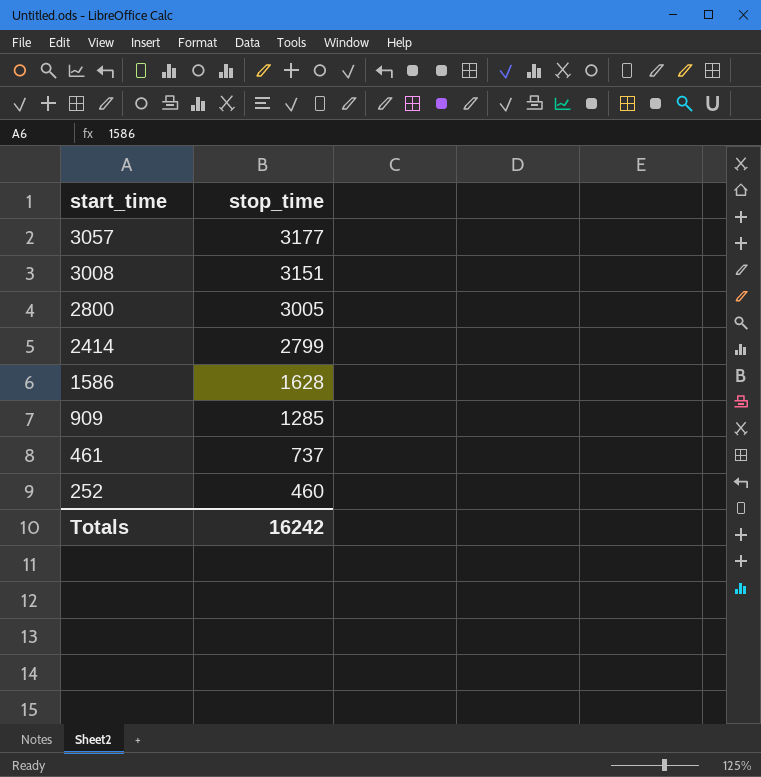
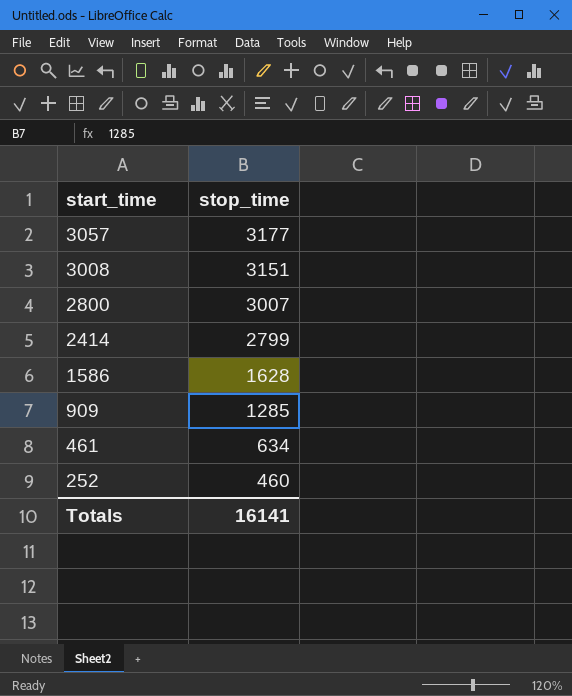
2800 | stop_time: 3005 -> 3007
461 | stop_time: 737 -> 634
Totals | stop_time: 16242 -> 16141

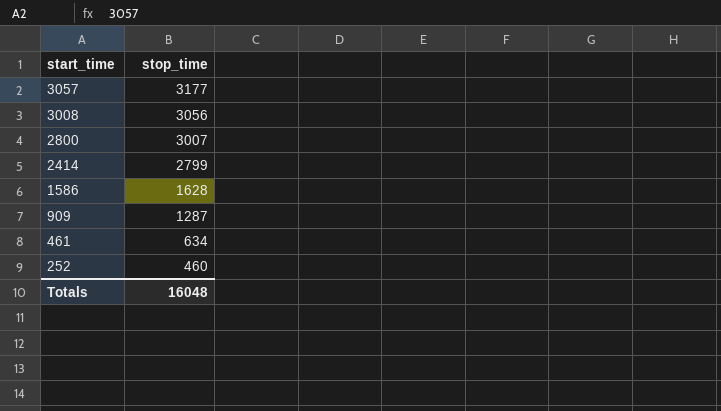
3008 | stop_time: 3151 -> 3056
909 | stop_time: 1285 -> 1287
Totals | stop_time: 16141 -> 16048

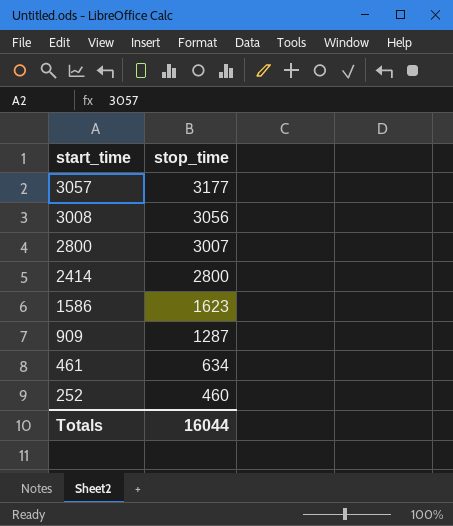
2414 | stop_time: 2799 -> 2800
1586 | stop_time: 1628 -> 1623
Totals | stop_time: 16048 -> 16044

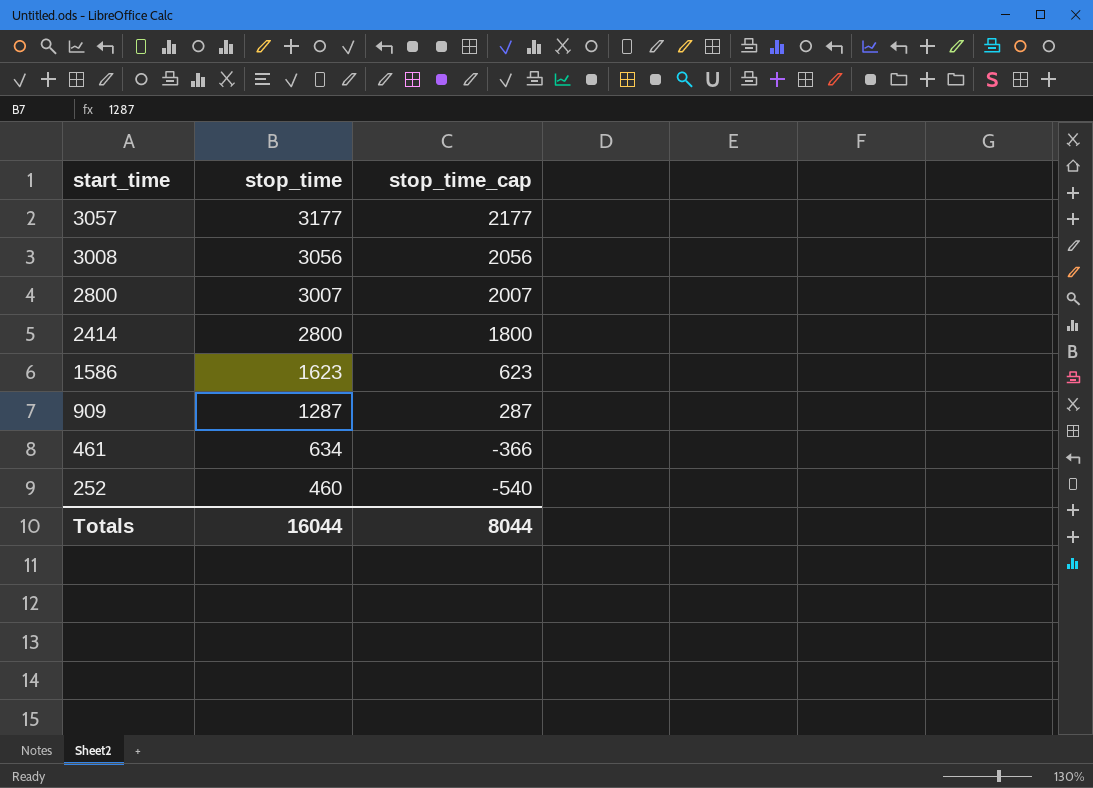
column stop_time_cap | formula: none -> [stop_time] - 1000

